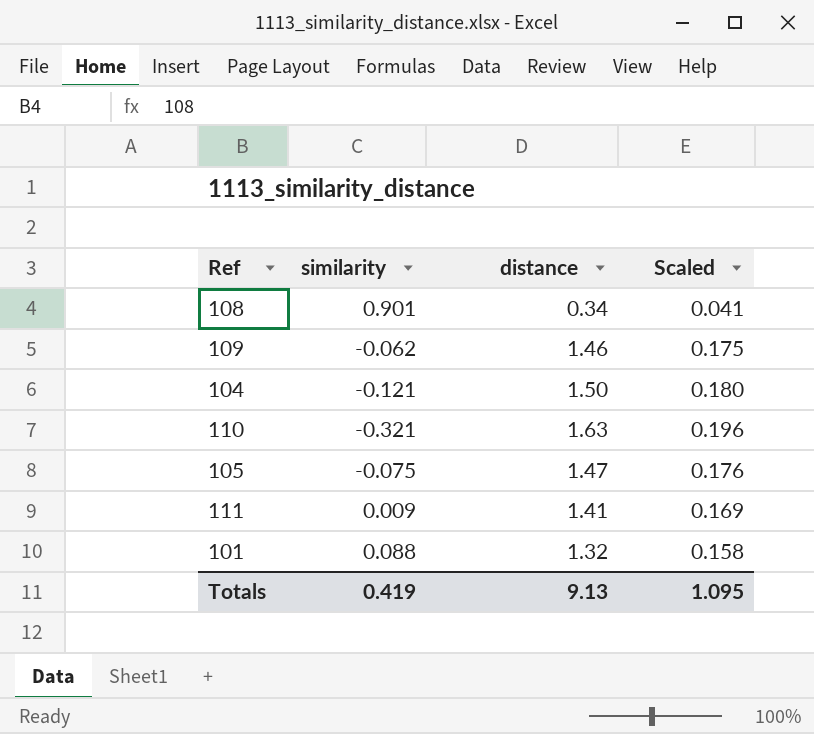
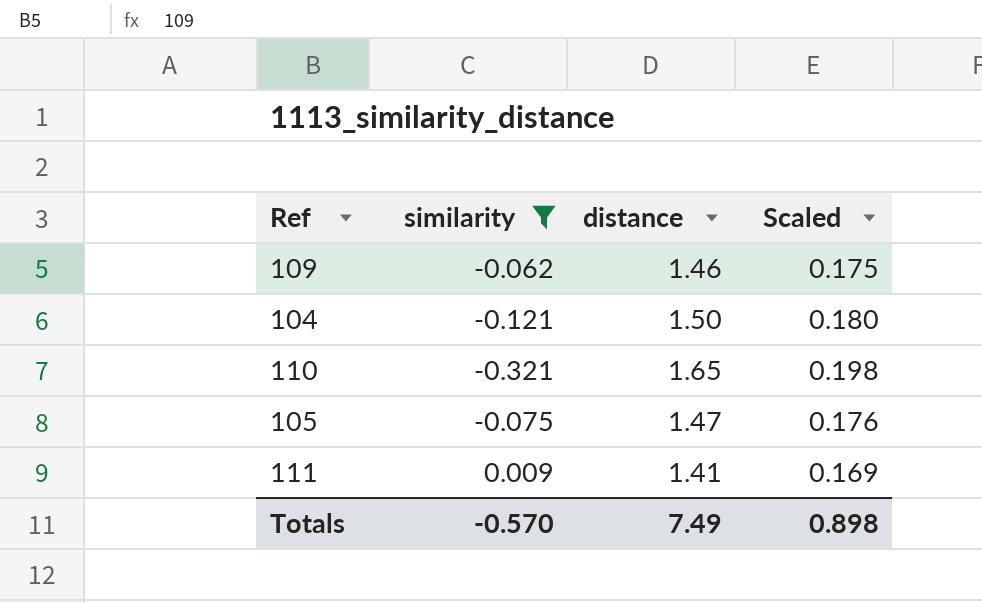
filter: none -> similarity <= 0.009
110 | distance: 1.63 -> 1.65
110 | Scaled: 0.196 -> 0.198
Totals | similarity: 0.419 -> -0.570
Totals | distance: 9.13 -> 7.49
Totals | Scaled: 1.095 -> 0.898

